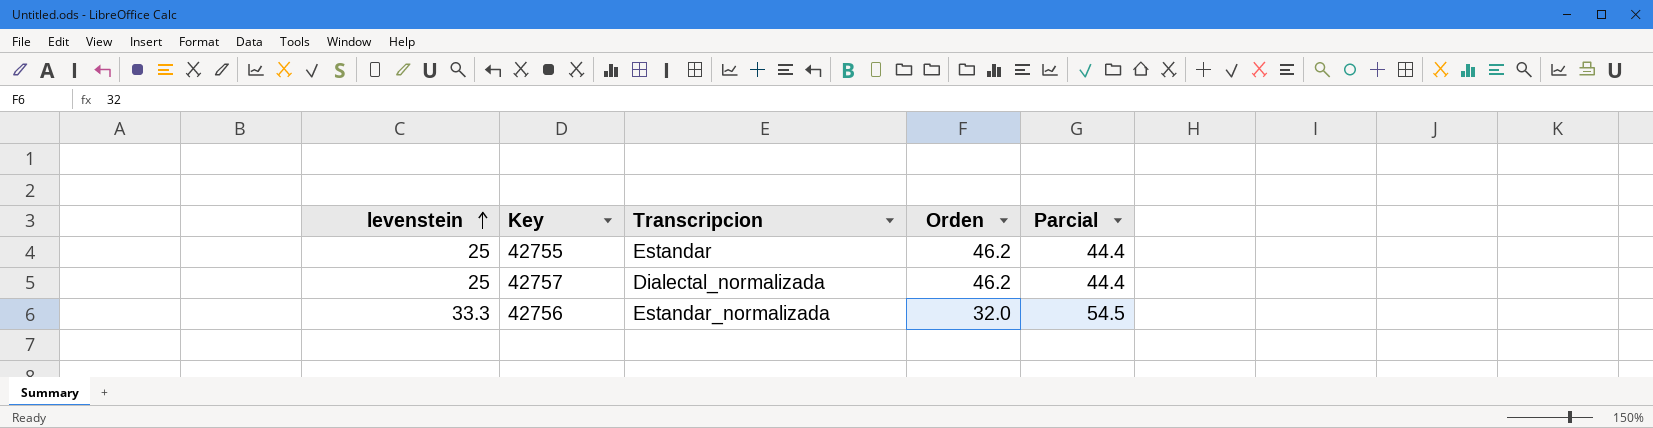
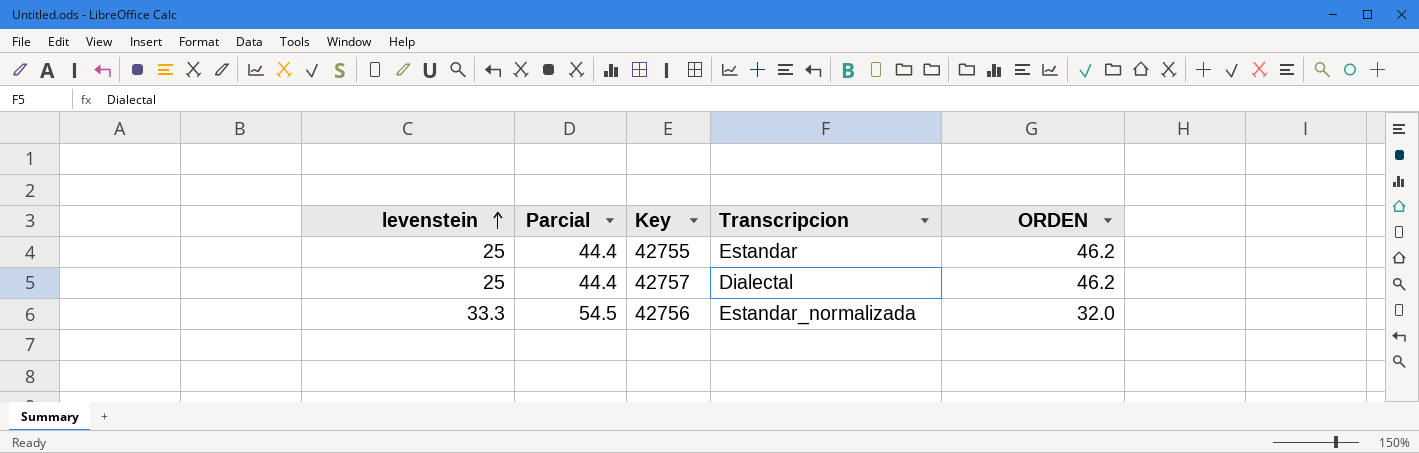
column Parcial | position: 5 -> 2
column name: Orden -> ORDEN
42757 | Transcripcion: Dialectal_normalizada -> Dialectal

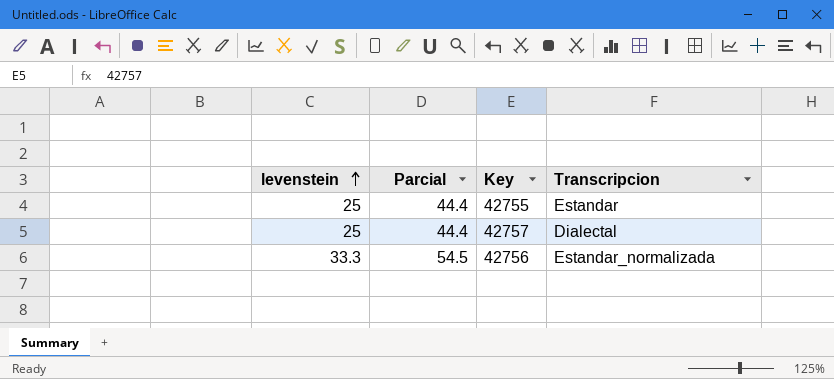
column ORDEN | position: 5 -> none

